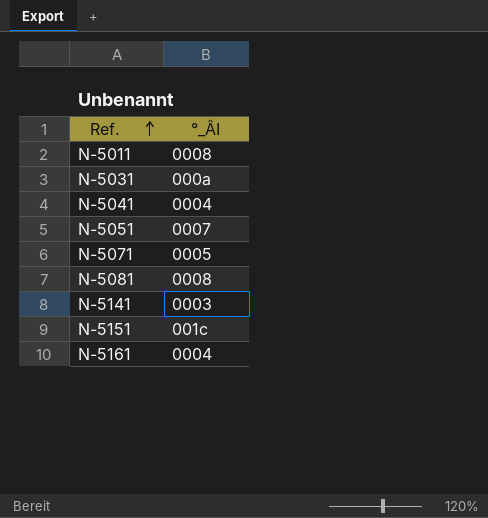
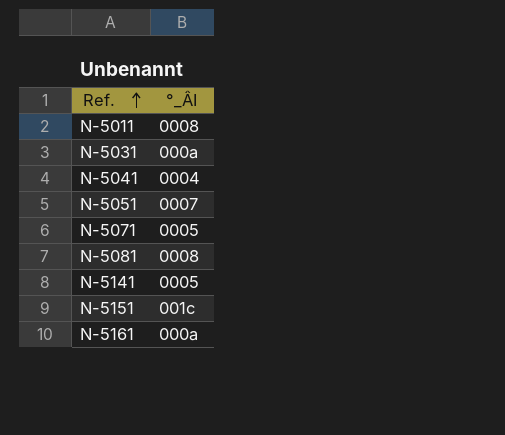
N-5141 | °_ÂI: 0003 -> 0005
N-5161 | °_ÂI: 0004 -> 000a

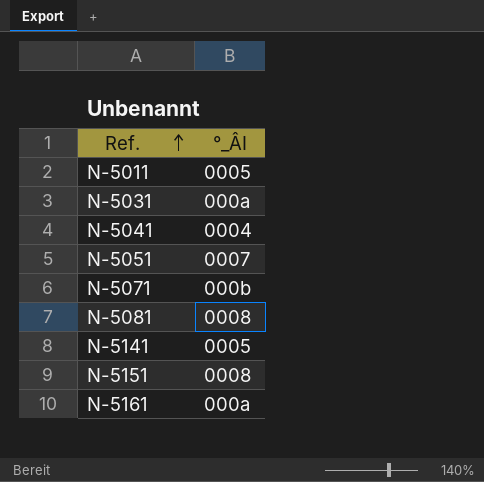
N-5011 | °_ÂI: 0008 -> 0005
N-5071 | °_ÂI: 0005 -> 000b
N-5151 | °_ÂI: 001c -> 0008

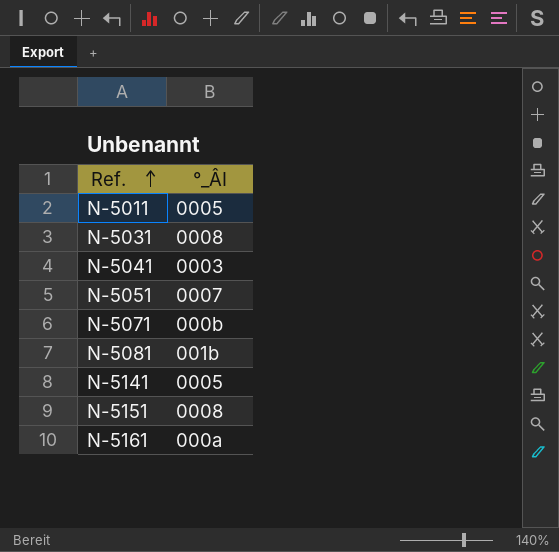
N-5031 | °_ÂI: 000a -> 0008
N-5041 | °_ÂI: 0004 -> 0003
N-5081 | °_ÂI: 0008 -> 001b

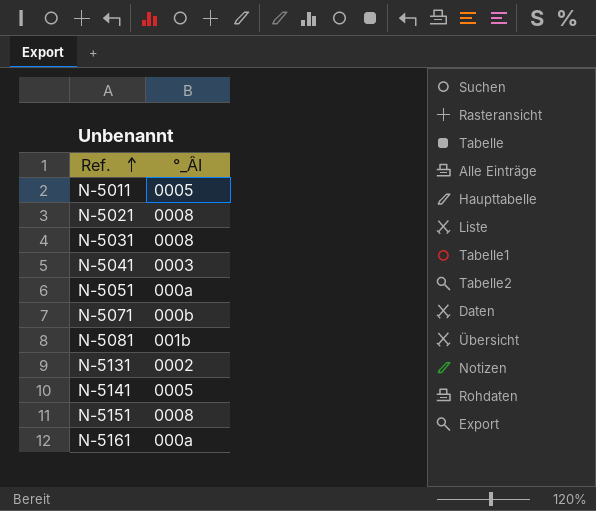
row N-5021: none -> 0008
N-5051 | °_ÂI: 0007 -> 000a
row N-5131: none -> 0002

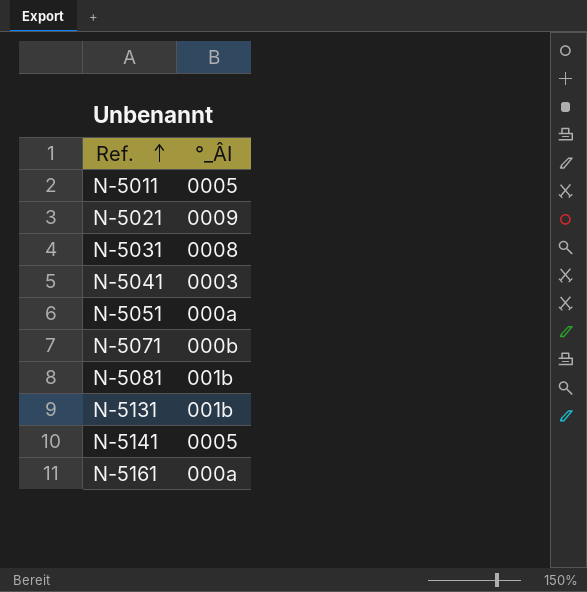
row N-5151: 0008 -> none
N-5021 | °_ÂI: 0008 -> 0009
N-5131 | °_ÂI: 0002 -> 001b

